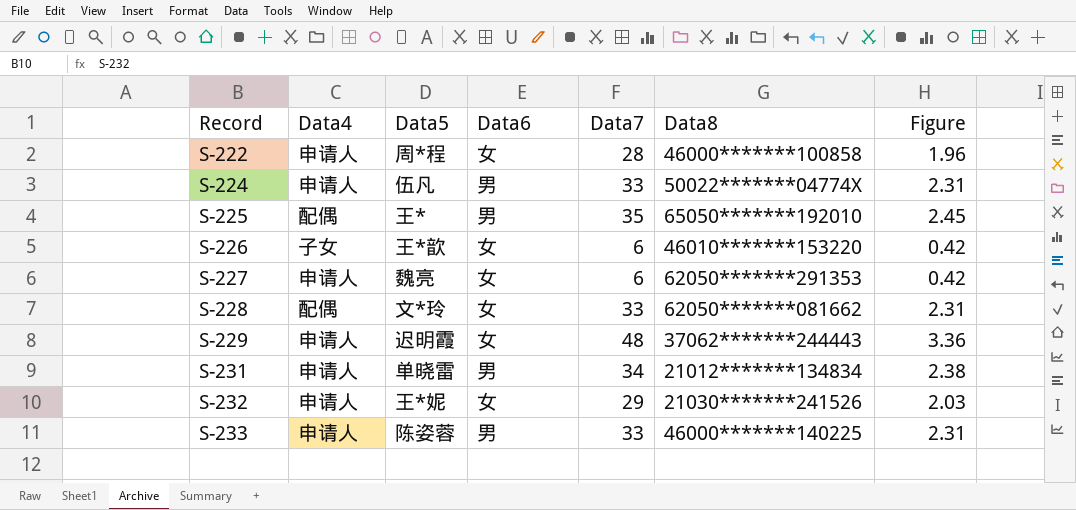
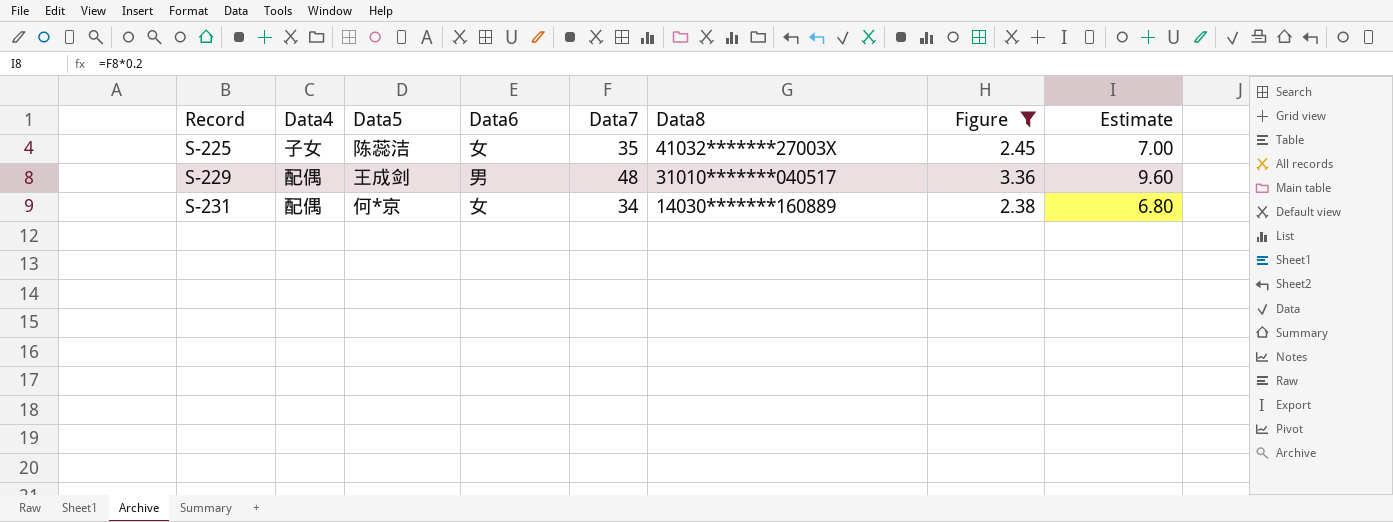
filter: none -> Figure >= 2.38
column Estimate | formula: none -> [Data7] * 0.2
S-225 | Data4: 配偶 -> 子女
S-225 | Data5: 王* -> 陈蕊洁
S-225 | Data6: 男 -> 女
S-225 | Data8: 65050*******192010 -> 41032*******27003X
S-229 | Data4: 申请人 -> 配偶
S-229 | Data5: 迟明霞 -> 王成剑
S-229 | Data6: 女 -> 男
S-229 | Data8: 37062*******244443 -> 31010*******040517
S-231 | Data4: 申请人 -> 配偶
S-231 | Data5: 单晓雷 -> 何*京
S-231 | Data6: 男 -> 女
S-231 | Data8: 21012*******134834 -> 14030*******160889

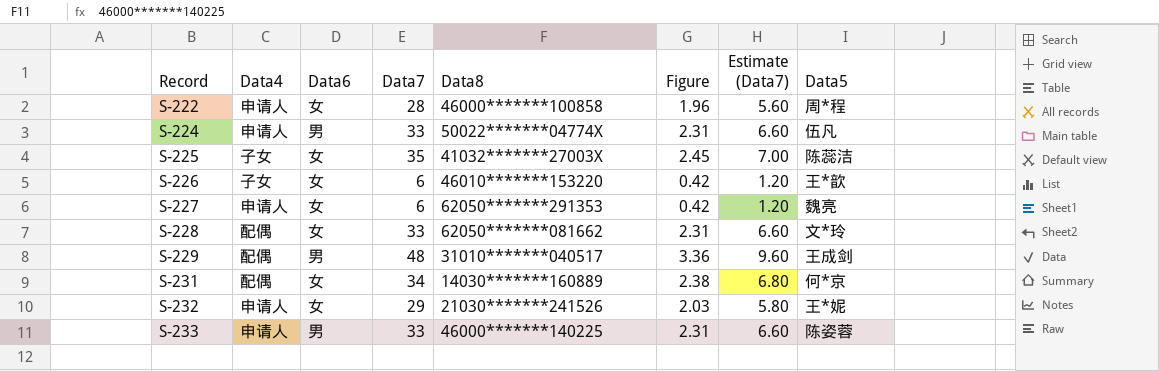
filter: Figure >= 2.38 -> none
column name: Estimate -> Estimate (Data7)
column Data5 | position: 3 -> 8

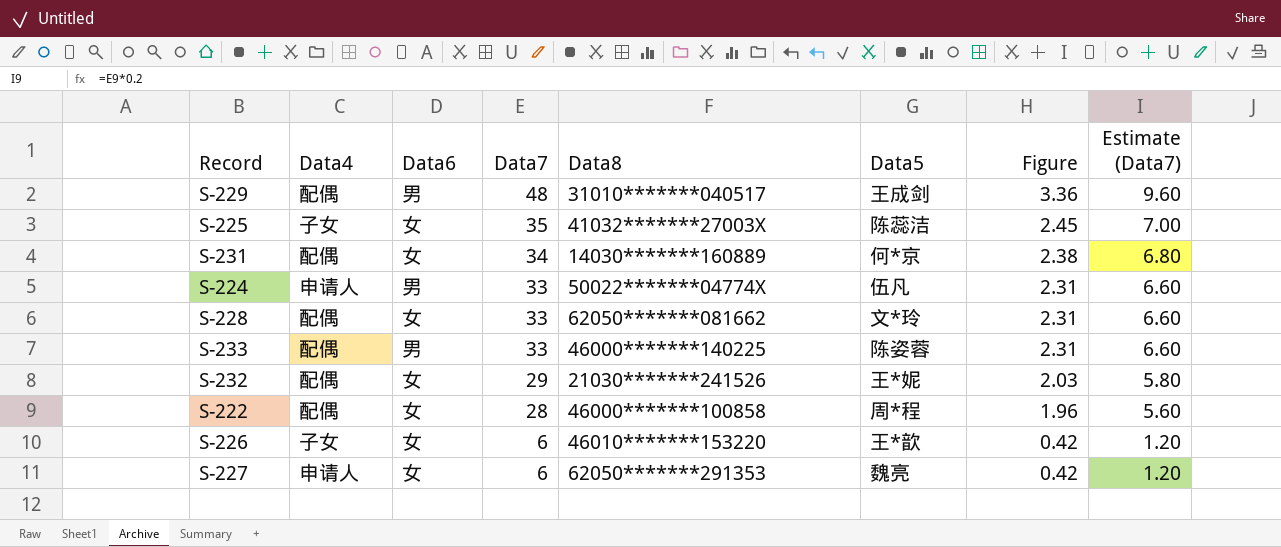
row order: Record ascending -> Data7 descending
column Data5 | position: 8 -> 6
S-233 | Data4: 申请人 -> 配偶
S-232 | Data4: 申请人 -> 配偶
S-222 | Data4: 申请人 -> 配偶

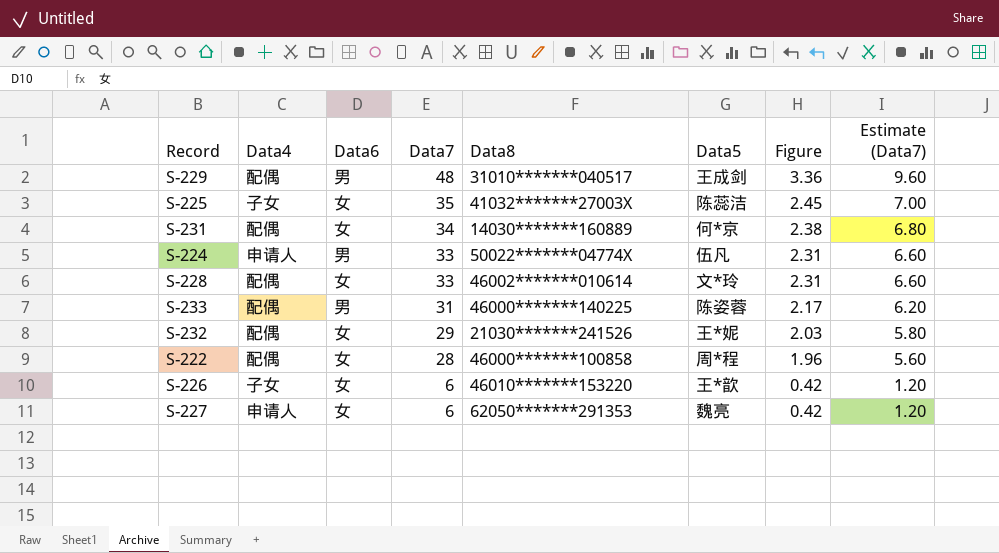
S-228 | Data8: 62050*******081662 -> 46002*******010614
S-233 | Data7: 33 -> 31
S-233 | Figure: 2.31 -> 2.17
S-233 | Estimate (Data7): 6.60 -> 6.20

